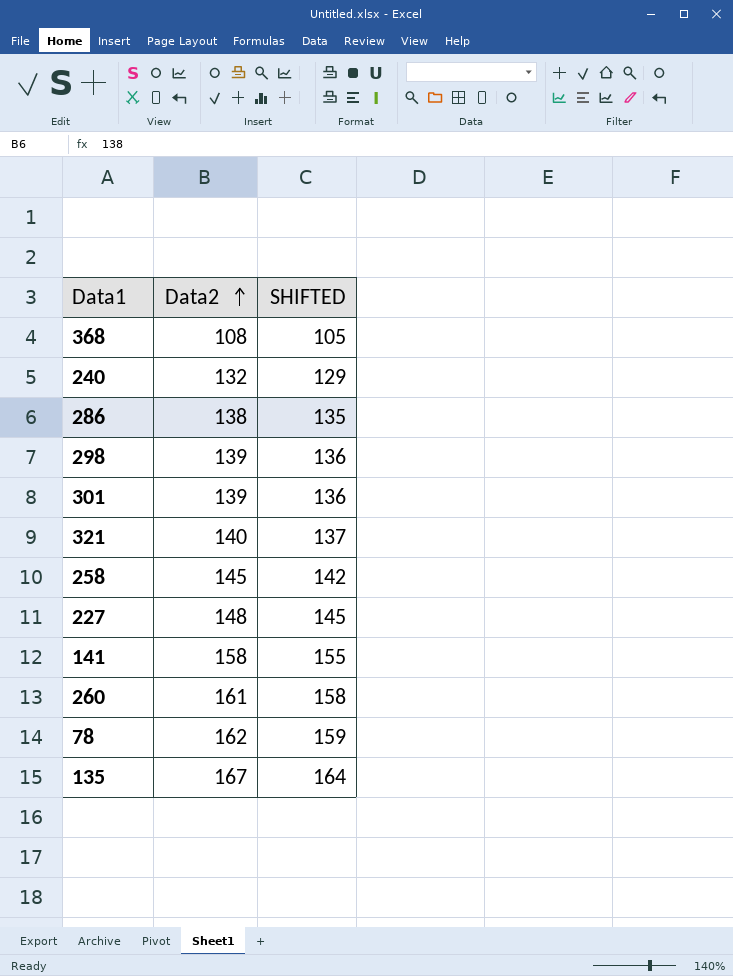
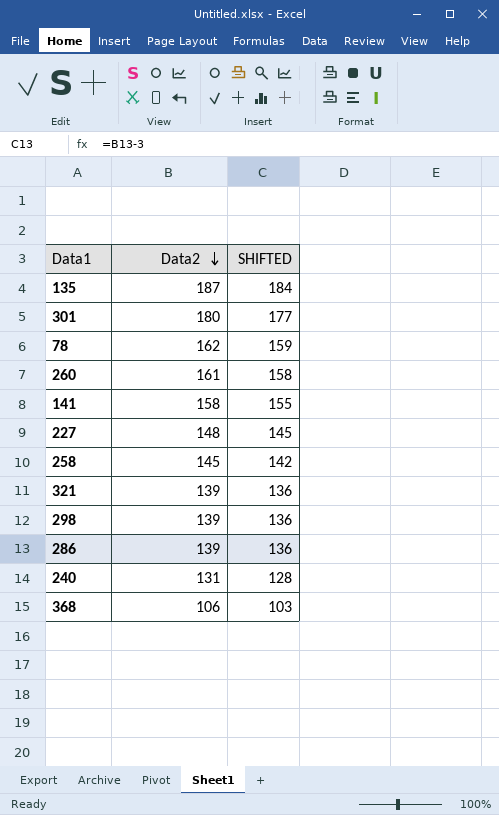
row order: Data2 ascending -> Data2 descending
135 | Data2: 167 -> 187
135 | SHIFTED: 164 -> 184
301 | Data2: 139 -> 180
301 | SHIFTED: 136 -> 177
321 | Data2: 140 -> 139
321 | SHIFTED: 137 -> 136
286 | Data2: 138 -> 139
286 | SHIFTED: 135 -> 136
240 | Data2: 132 -> 131
240 | SHIFTED: 129 -> 128
368 | Data2: 108 -> 106
368 | SHIFTED: 105 -> 103

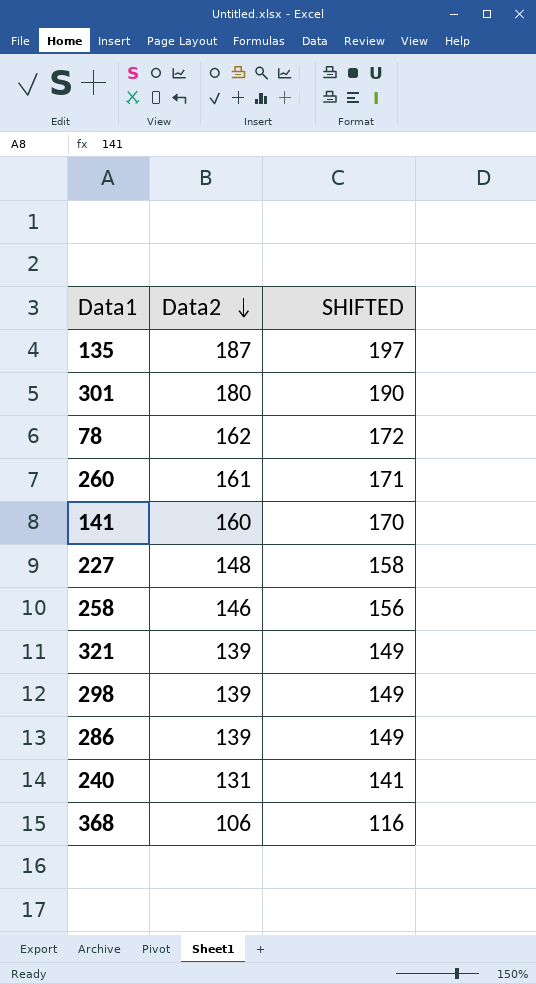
column SHIFTED | formula: [Data2] - 3 -> [Data2] + 10
141 | Data2: 158 -> 160
258 | Data2: 145 -> 146

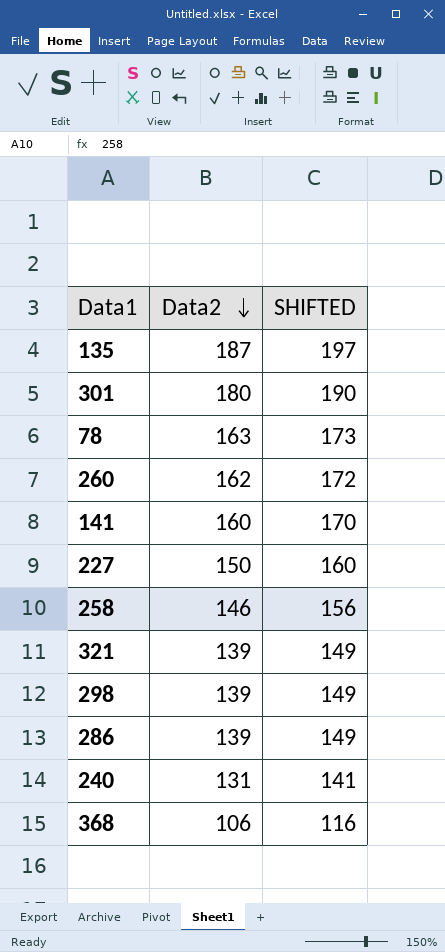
78 | Data2: 162 -> 163
78 | SHIFTED: 172 -> 173
260 | Data2: 161 -> 162
260 | SHIFTED: 171 -> 172
227 | Data2: 148 -> 150
227 | SHIFTED: 158 -> 160

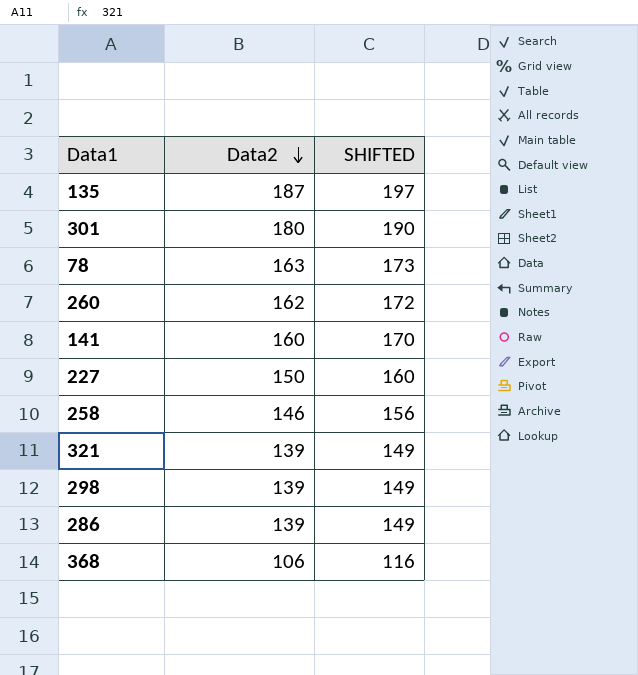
row 240: 131 | 141 -> none

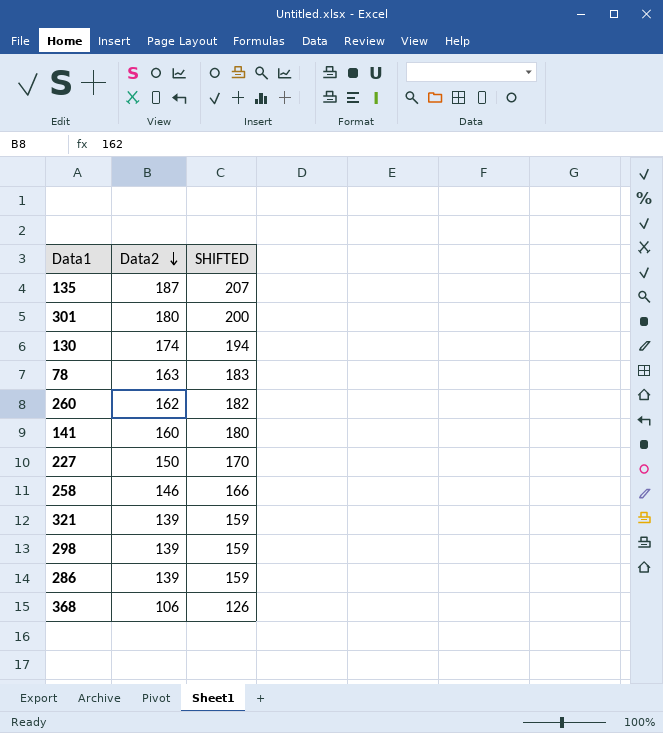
column SHIFTED | formula: [Data2] + 10 -> [Data2] + 20
row 130: none -> 174 | 194

